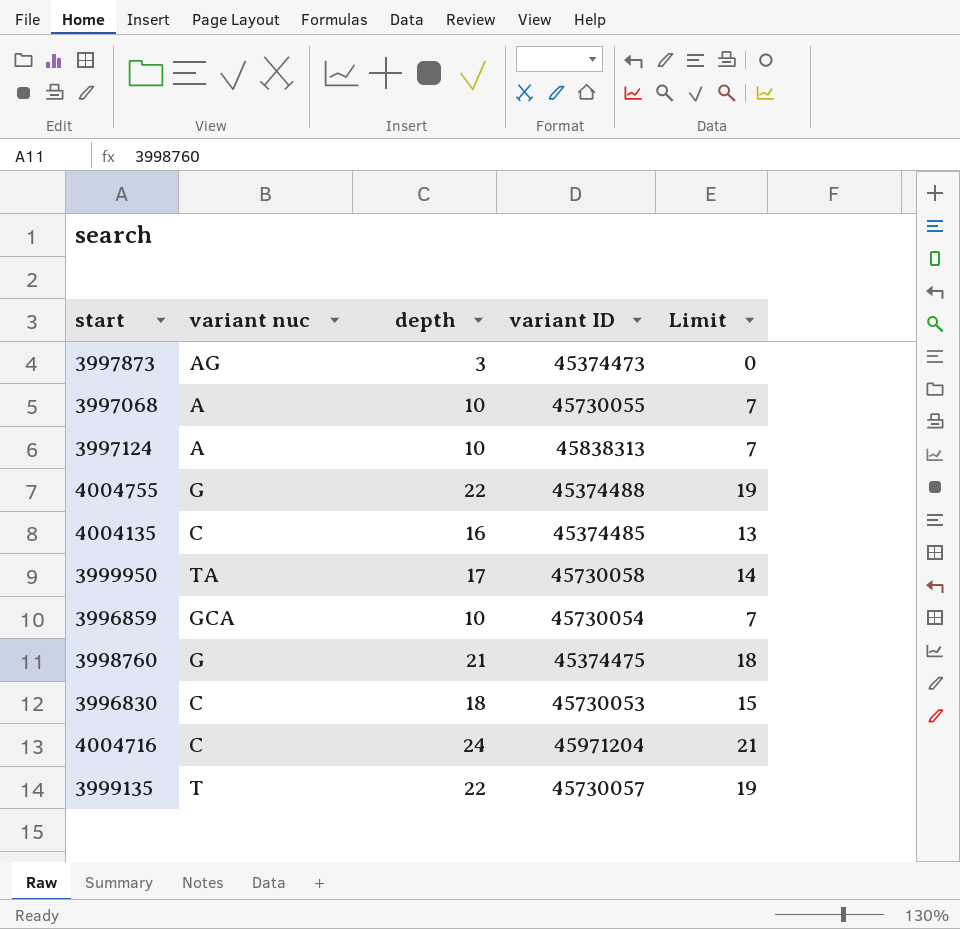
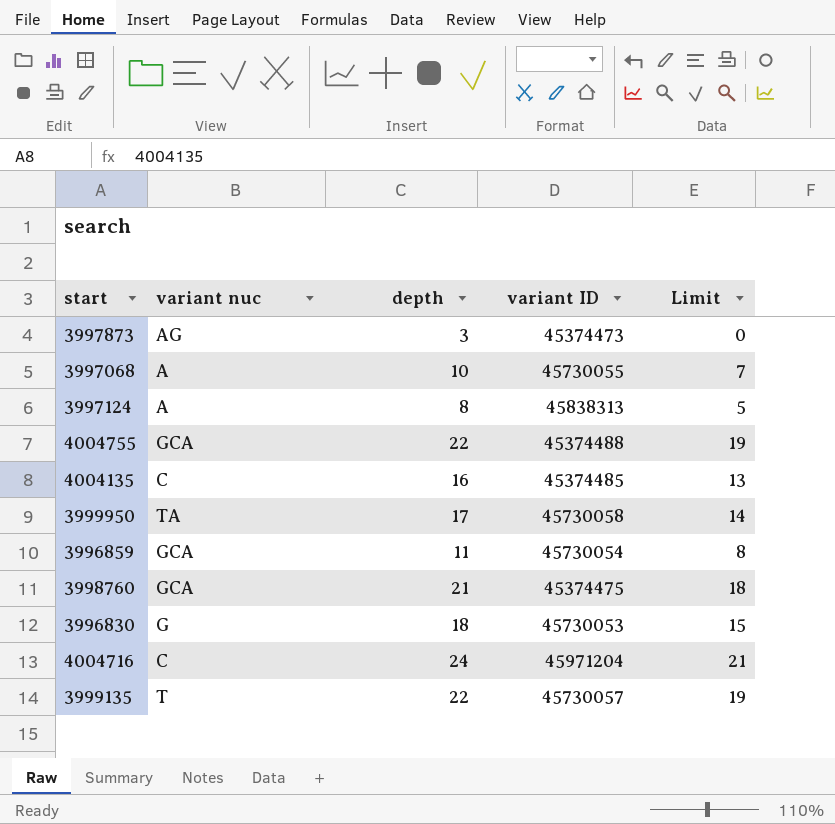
3997124 | depth: 10 -> 8
3997124 | Limit: 7 -> 5
4004755 | variant nuc: G -> GCA
3996859 | depth: 10 -> 11
3996859 | Limit: 7 -> 8
3998760 | variant nuc: G -> GCA
3996830 | variant nuc: C -> G

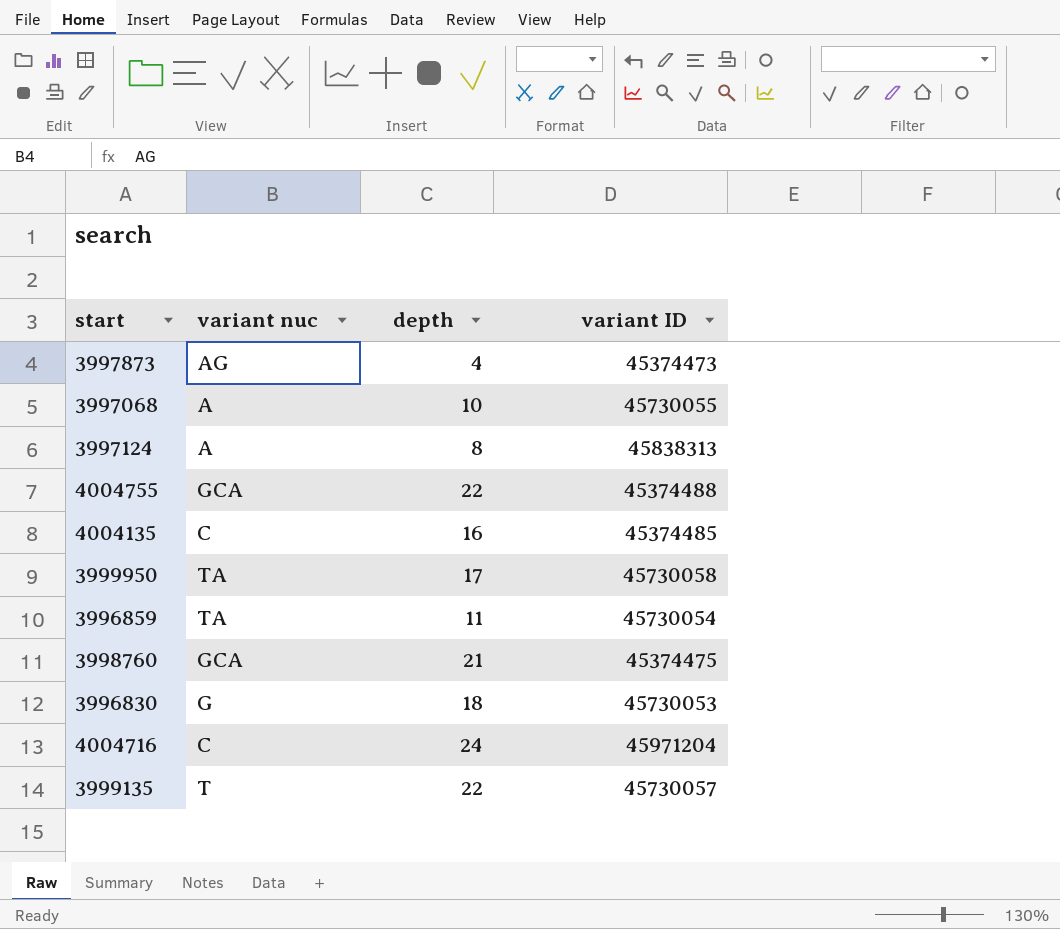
column Limit | formula: [depth] - 3 -> none
3997873 | depth: 3 -> 4
3996859 | variant nuc: GCA -> TA

